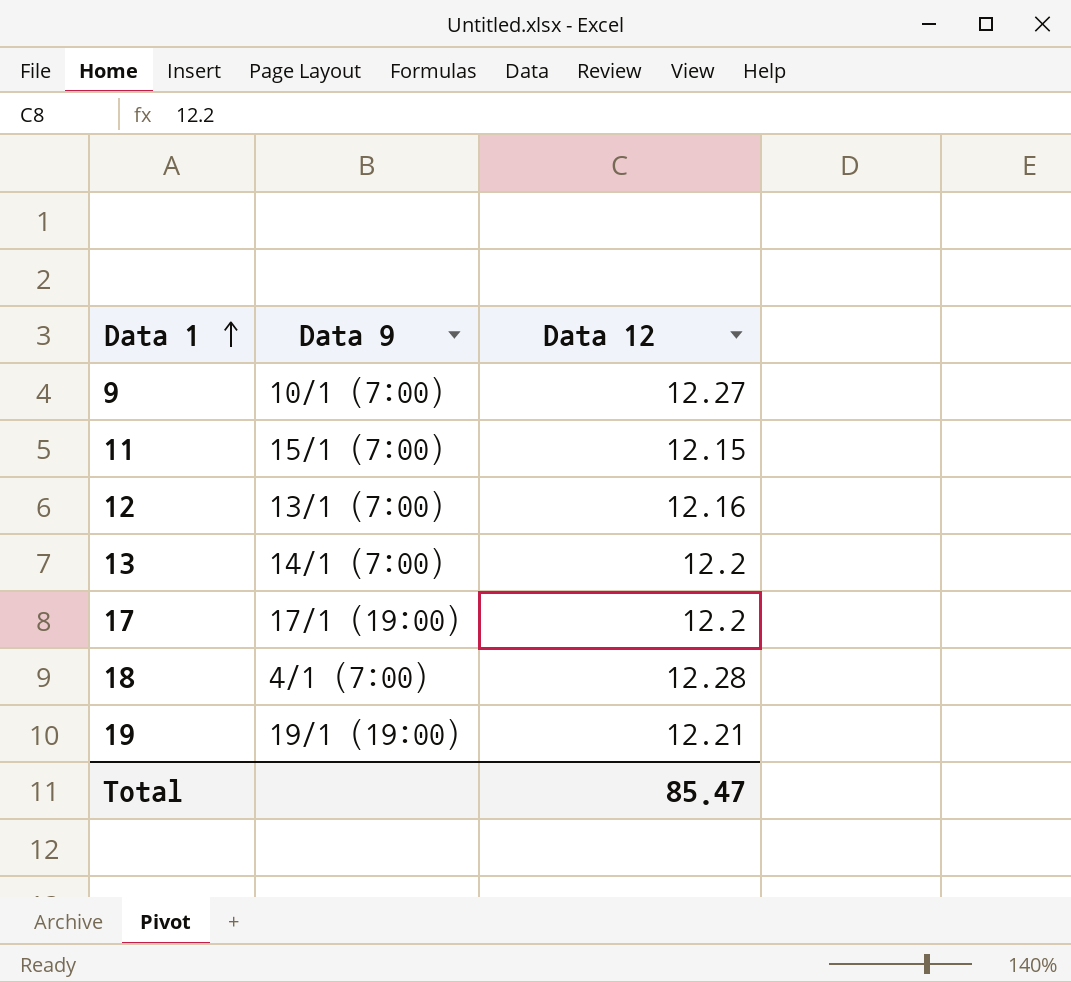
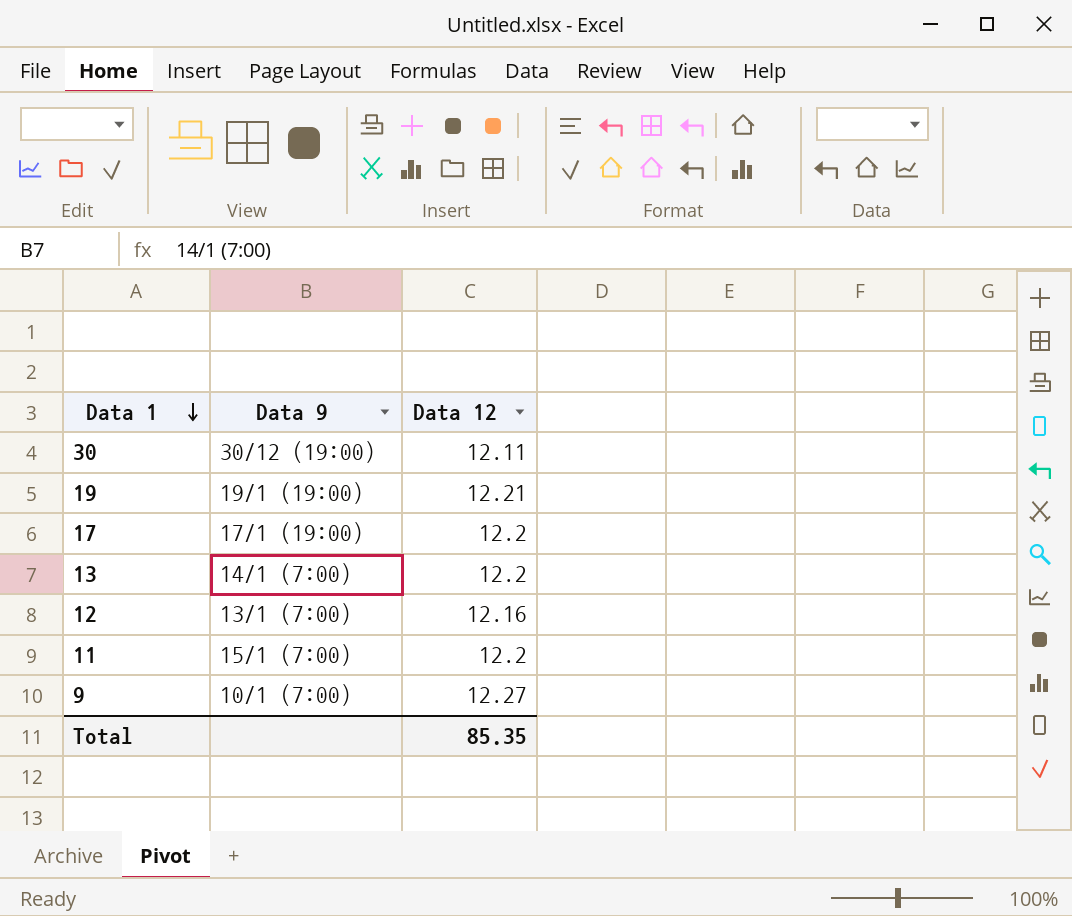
row order: Data 1 ascending -> Data 1 descending
row 18: 4/1 (7:00) | 12.28 -> none
row 30: none -> 30/12 (19:00) | 12.11
11 | Data 12: 12.15 -> 12.2
Total | Data 12: 85.47 -> 85.35

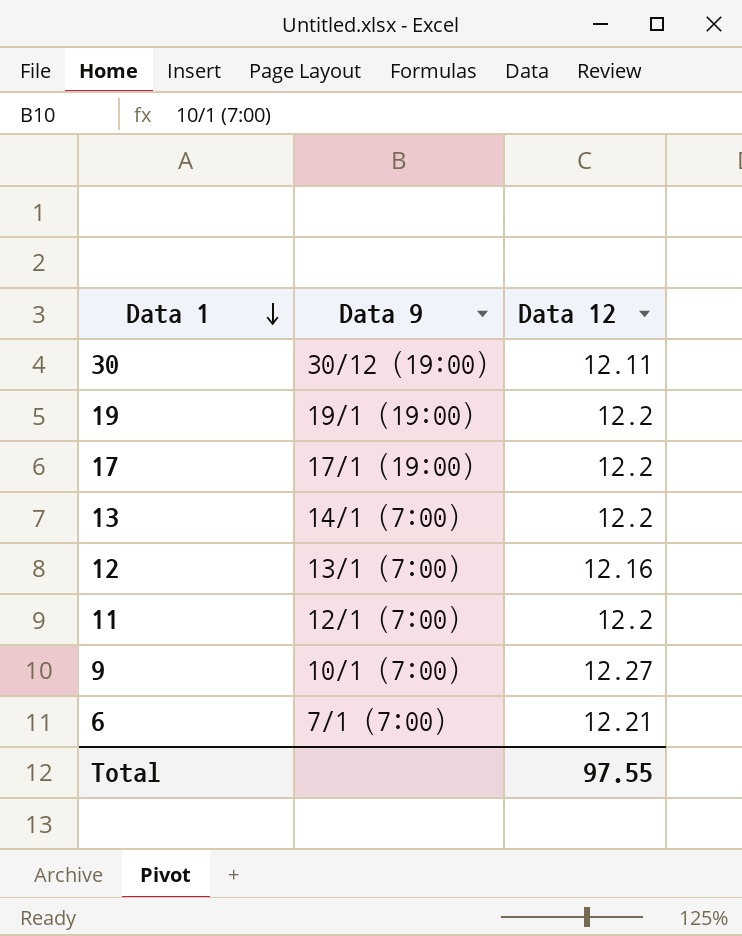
19 | Data 12: 12.21 -> 12.2
11 | Data 9: 15/1 (7:00) -> 12/1 (7:00)
row 6: none -> 7/1 (7:00) | 12.21
Total | Data 12: 85.35 -> 97.55

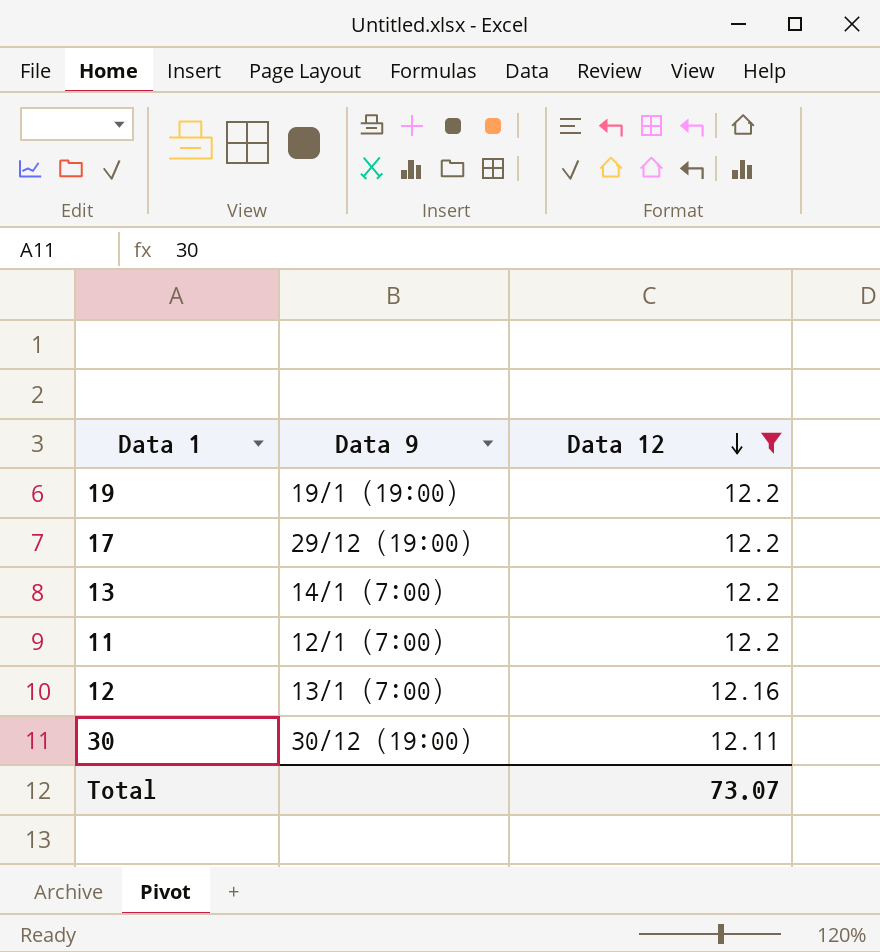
filter: none -> Data 12 <= 12.2
row order: Data 1 descending -> Data 12 descending
17 | Data 9: 17/1 (19:00) -> 29/12 (19:00)
Total | Data 12: 97.55 -> 73.07

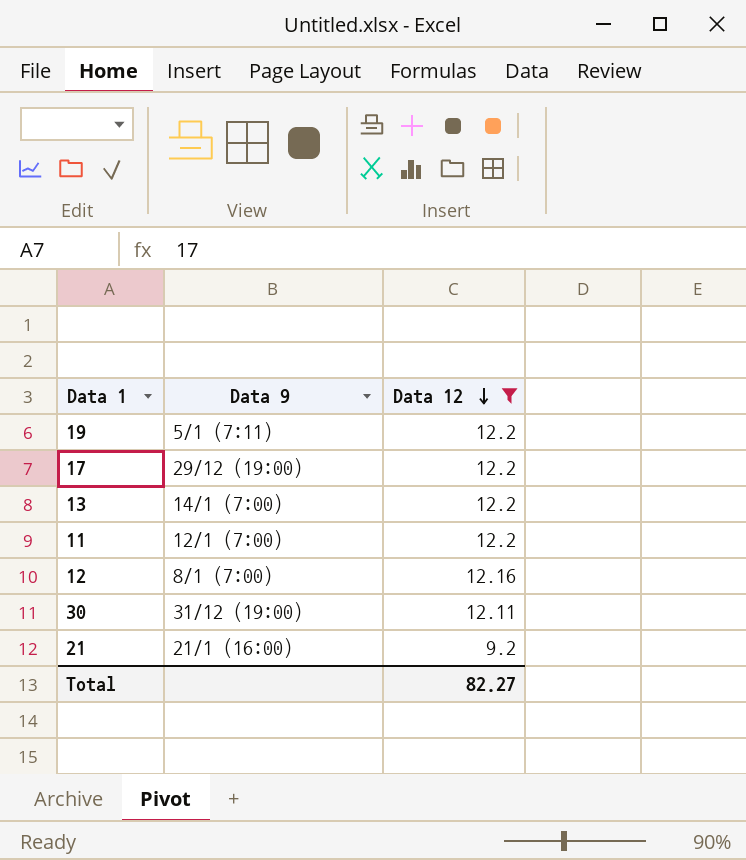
19 | Data 9: 19/1 (19:00) -> 5/1 (7:11)
12 | Data 9: 13/1 (7:00) -> 8/1 (7:00)
30 | Data 9: 30/12 (19:00) -> 31/12 (19:00)
row 21: none -> 21/1 (16:00) | 9.2
Total | Data 12: 73.07 -> 82.27

